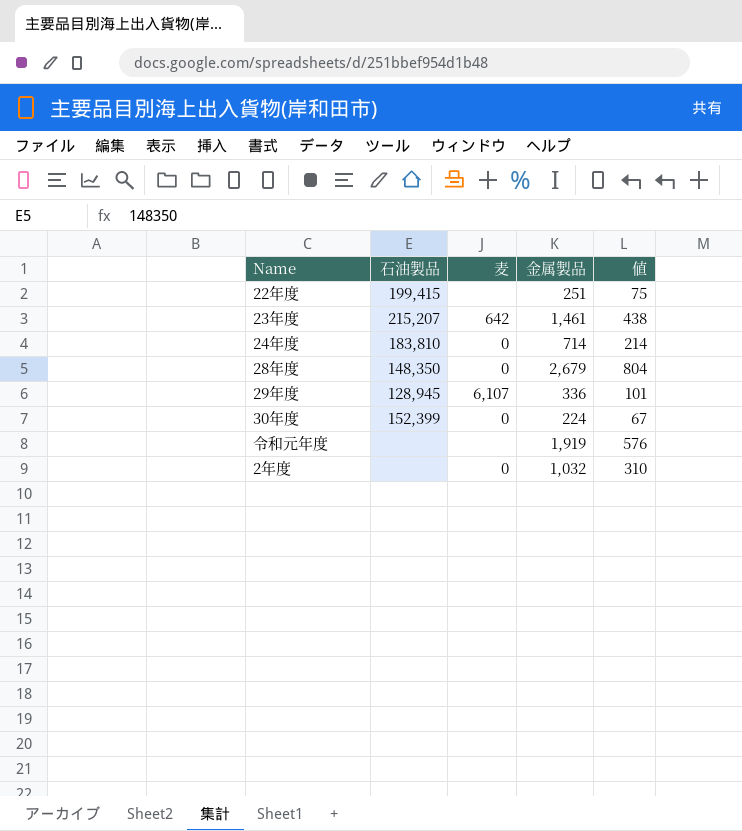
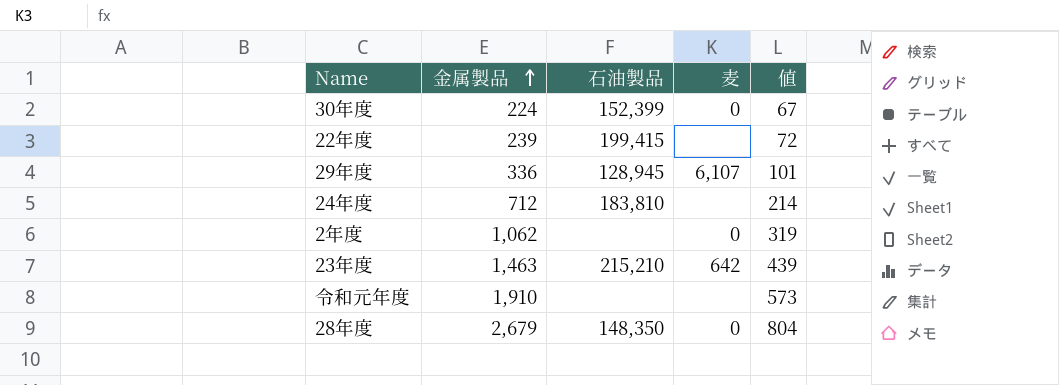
row order: none -> 金属製品 ascending
column 金属製品 | position: 4 -> 2
22年度 | 金属製品: 251 -> 239
22年度 | 値: 75 -> 72
24年度 | 金属製品: 714 -> 712
24年度 | 麦: 0 -> none
2年度 | 金属製品: 1,032 -> 1,062
2年度 | 値: 310 -> 319
23年度 | 金属製品: 1,461 -> 1,463
23年度 | 石油製品: 215,207 -> 215,210
23年度 | 値: 438 -> 439
令和元年度 | 金属製品: 1,919 -> 1,910
令和元年度 | 値: 576 -> 573

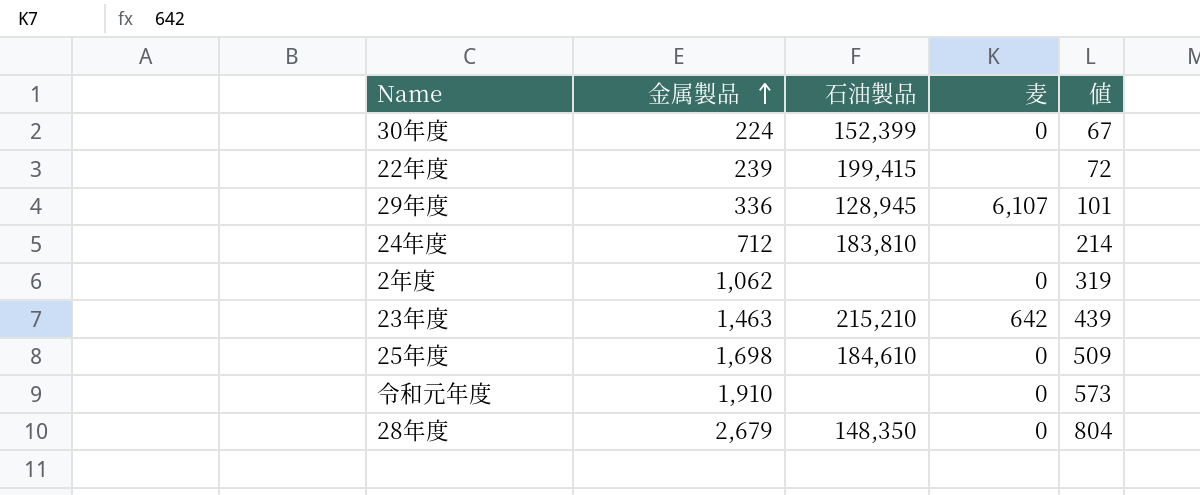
row 25年度: none -> 1,698 | 184,610 | 0 | 509
令和元年度 | 麦: none -> 0

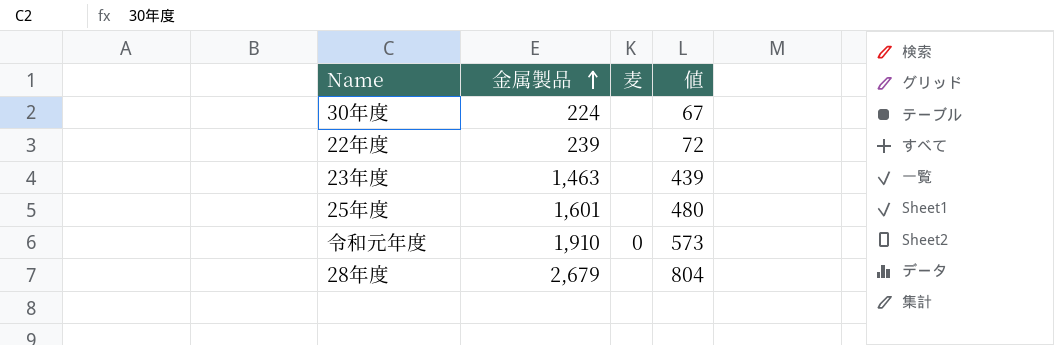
column 石油製品 | position: 3 -> none
row 29年度: 336 | 128,945 | 6,107 | 101 -> none
row 24年度: 712 | 183,810 | none | 214 -> none
row 2年度: 1,062 | none | 0 | 319 -> none
30年度 | 麦: 0 -> none
23年度 | 麦: 642 -> none
25年度 | 金属製品: 1,698 -> 1,601
25年度 | 麦: 0 -> none
25年度 | 値: 509 -> 480
28年度 | 麦: 0 -> none

